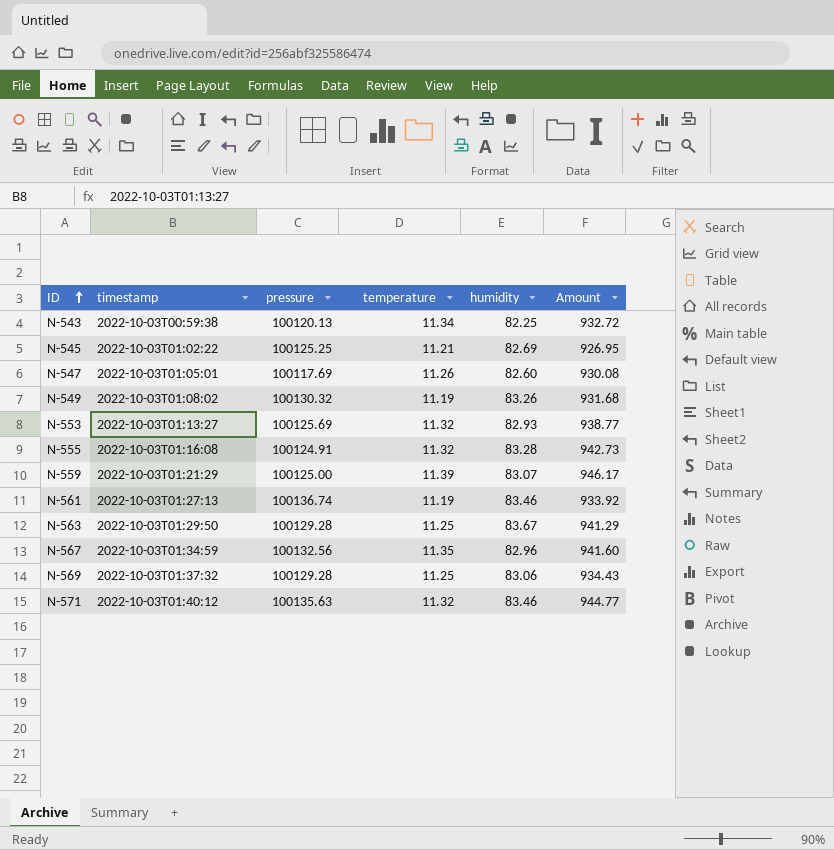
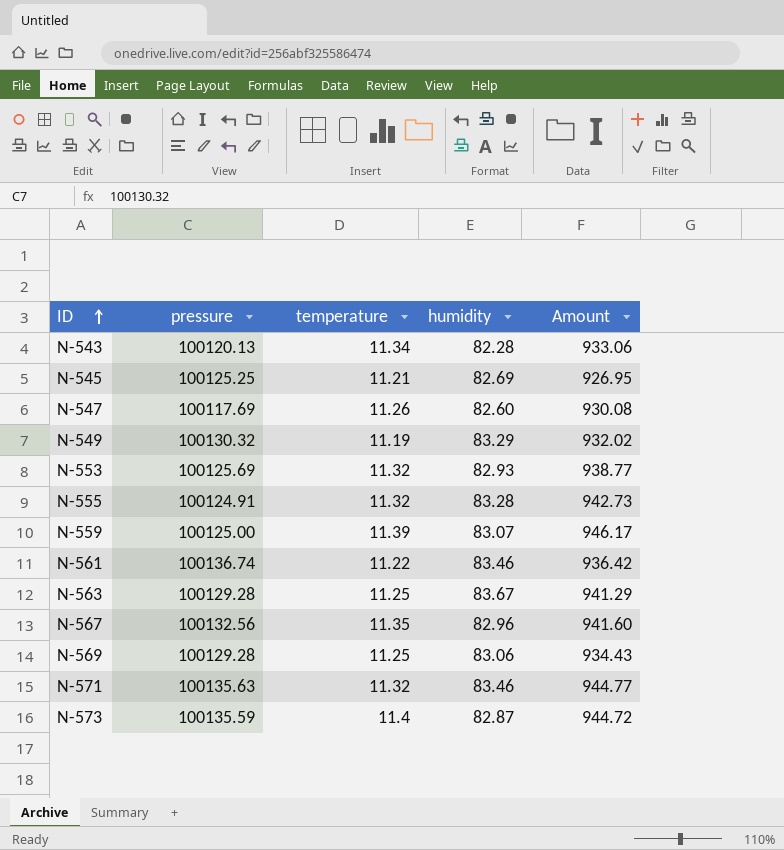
column timestamp | position: 2 -> none
N-543 | humidity: 82.25 -> 82.28
N-543 | Amount: 932.72 -> 933.06
N-549 | humidity: 83.26 -> 83.29
N-549 | Amount: 931.68 -> 932.02
N-561 | temperature: 11.19 -> 11.22
N-561 | Amount: 933.92 -> 936.42
row N-573: none -> 100135.59 | 11.4 | 82.87 | 944.72

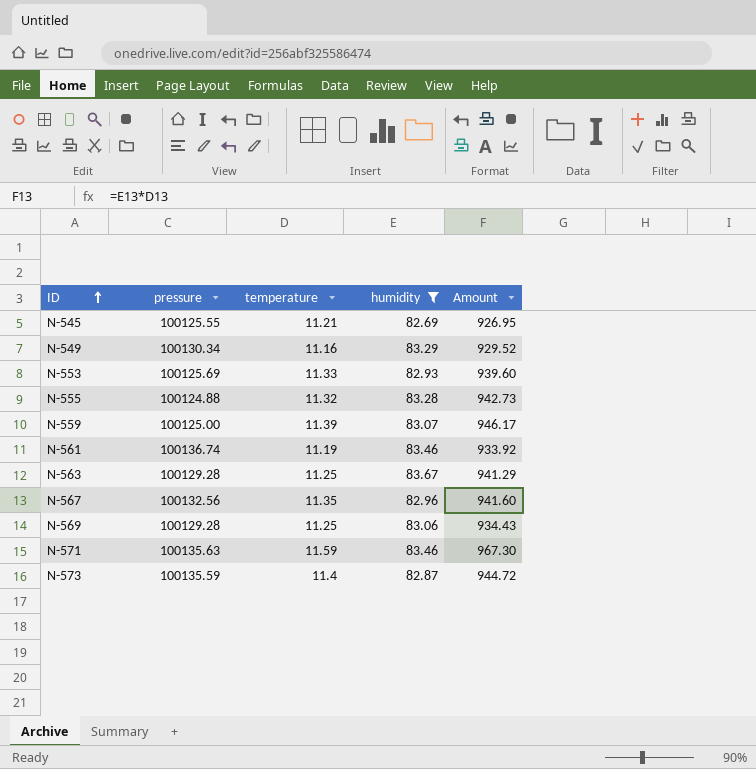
filter: none -> humidity >= 82.69
N-545 | pressure: 100125.25 -> 100125.55
N-549 | pressure: 100130.32 -> 100130.34
N-549 | temperature: 11.19 -> 11.16
N-549 | Amount: 932.02 -> 929.52
N-553 | temperature: 11.32 -> 11.33
N-553 | Amount: 938.77 -> 939.60
N-555 | pressure: 100124.91 -> 100124.88
N-561 | temperature: 11.22 -> 11.19
N-561 | Amount: 936.42 -> 933.92
N-571 | temperature: 11.32 -> 11.59
N-571 | Amount: 944.77 -> 967.30

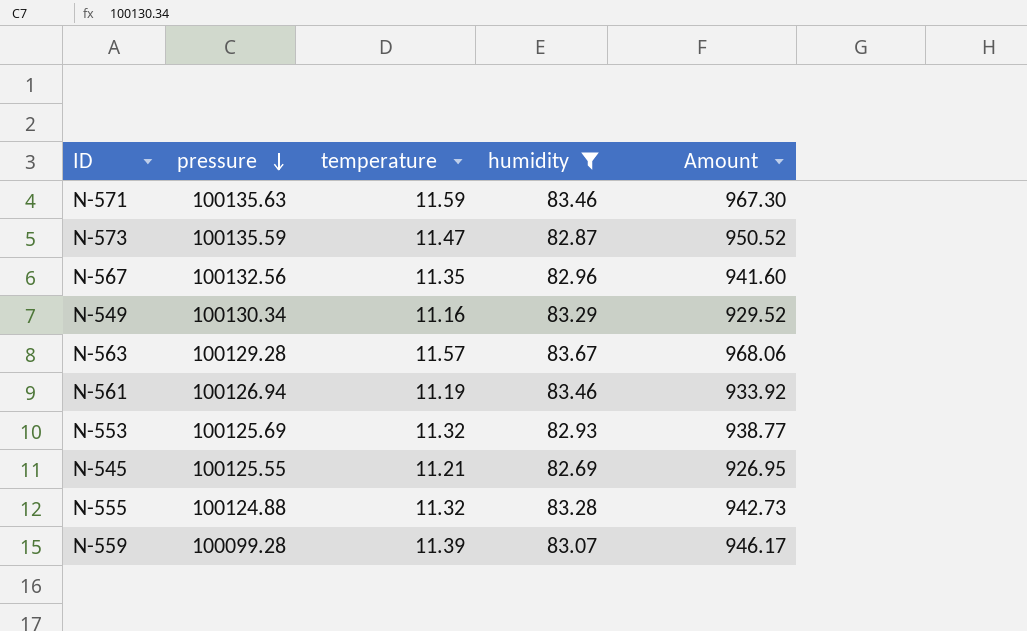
row order: ID ascending -> pressure descending
row N-569: 100129.28 | 11.25 | 83.06 | 934.43 -> none
N-573 | temperature: 11.4 -> 11.47
N-573 | Amount: 944.72 -> 950.52
N-563 | temperature: 11.25 -> 11.57
N-563 | Amount: 941.29 -> 968.06
N-561 | pressure: 100136.74 -> 100126.94
N-553 | temperature: 11.33 -> 11.32
N-553 | Amount: 939.60 -> 938.77
N-559 | pressure: 100125.00 -> 100099.28

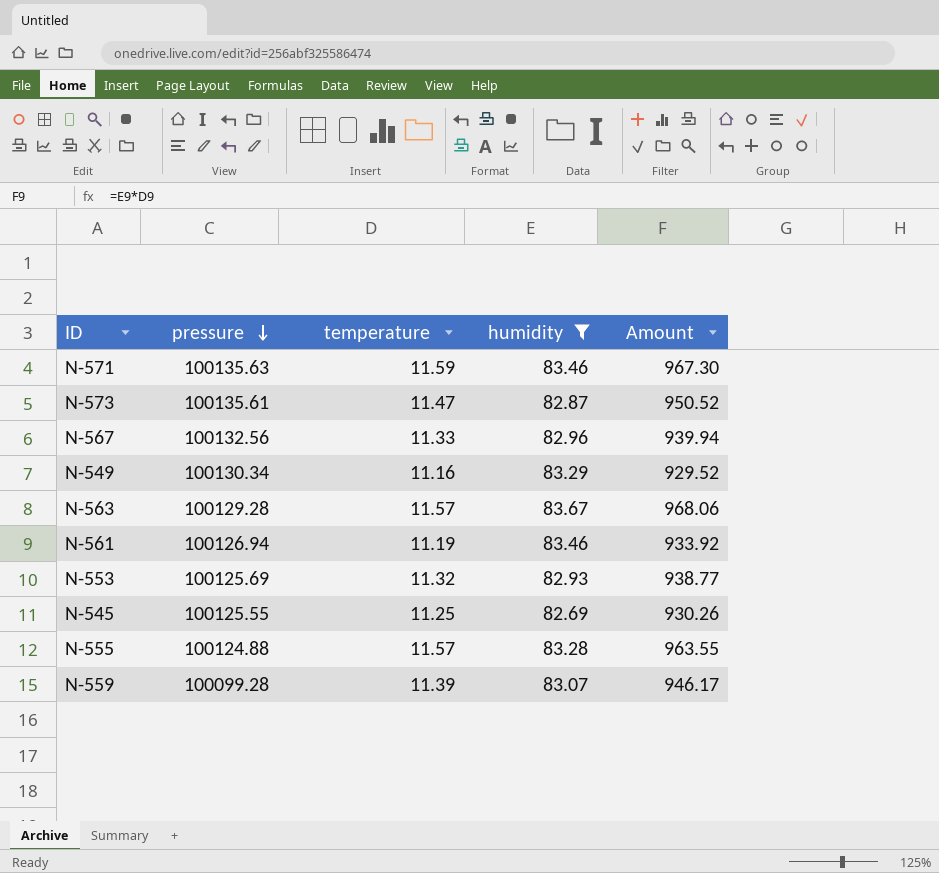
N-573 | pressure: 100135.59 -> 100135.61
N-567 | temperature: 11.35 -> 11.33
N-567 | Amount: 941.60 -> 939.94
N-545 | temperature: 11.21 -> 11.25
N-545 | Amount: 926.95 -> 930.26
N-555 | temperature: 11.32 -> 11.57
N-555 | Amount: 942.73 -> 963.55

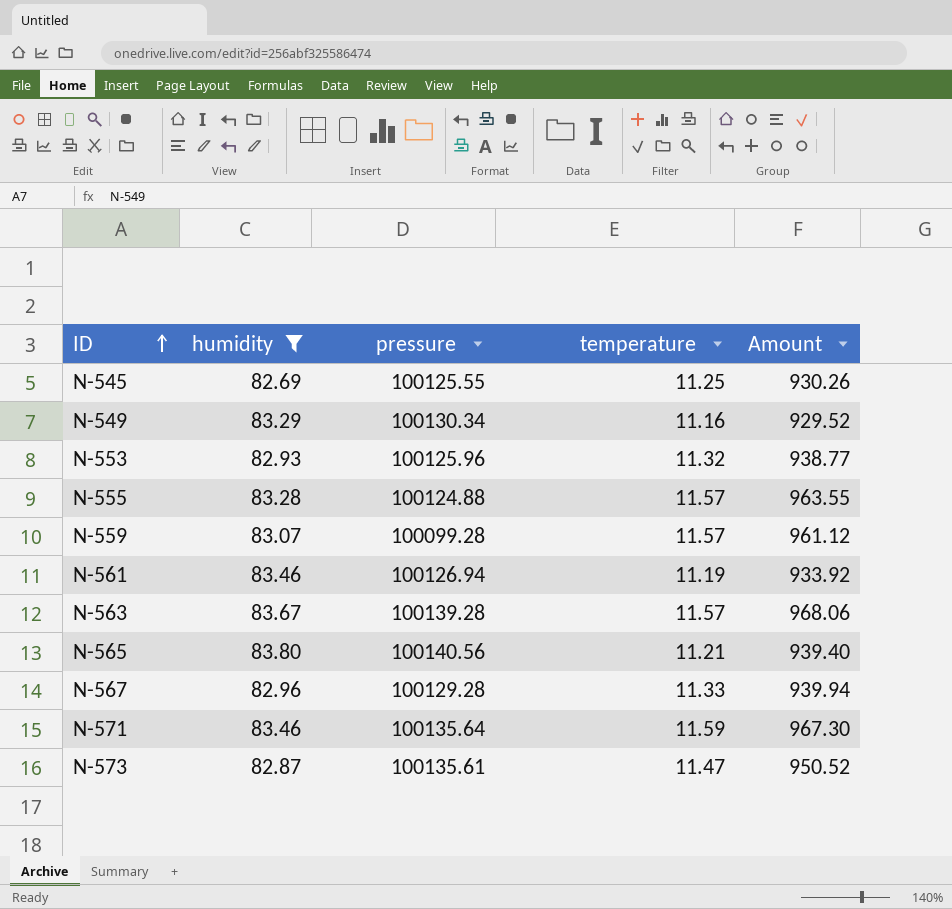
row order: pressure descending -> ID ascending
column humidity | position: 4 -> 2
N-553 | pressure: 100125.69 -> 100125.96
N-559 | temperature: 11.39 -> 11.57
N-559 | Amount: 946.17 -> 961.12
N-563 | pressure: 100129.28 -> 100139.28
row N-565: none -> 83.80 | 100140.56 | 11.21 | 939.40
N-567 | pressure: 100132.56 -> 100129.28
N-571 | pressure: 100135.63 -> 100135.64

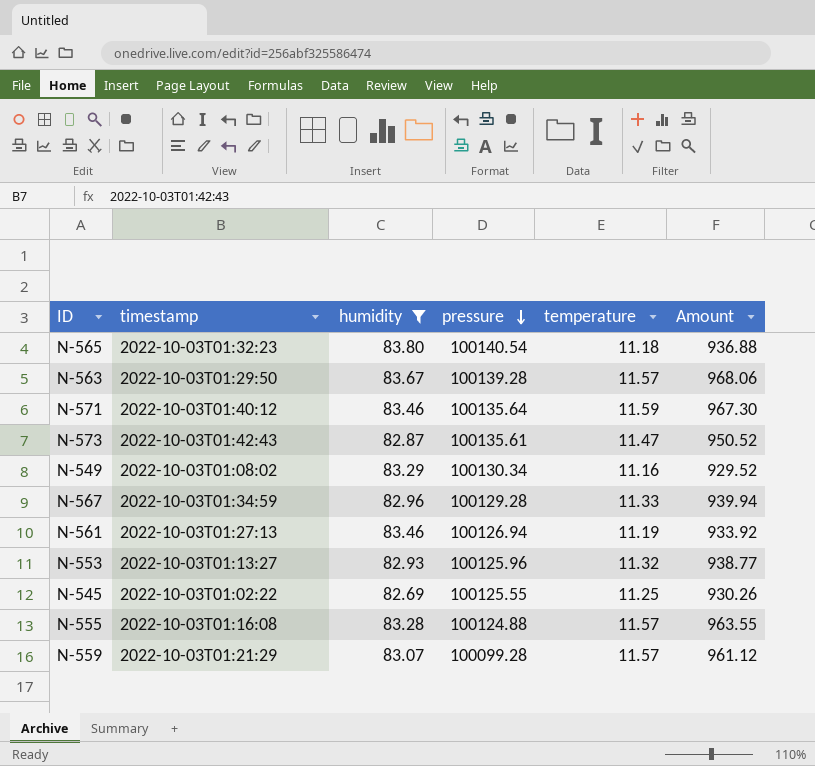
row order: ID ascending -> pressure descending
column timestamp | position: none -> 2
N-565 | pressure: 100140.56 -> 100140.54
N-565 | temperature: 11.21 -> 11.18
N-565 | Amount: 939.40 -> 936.88

